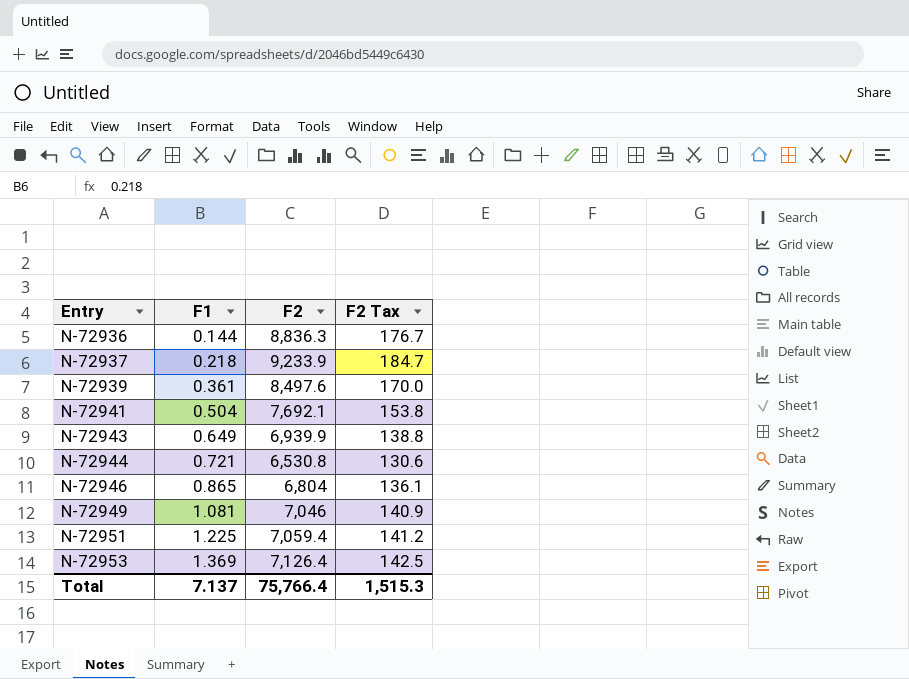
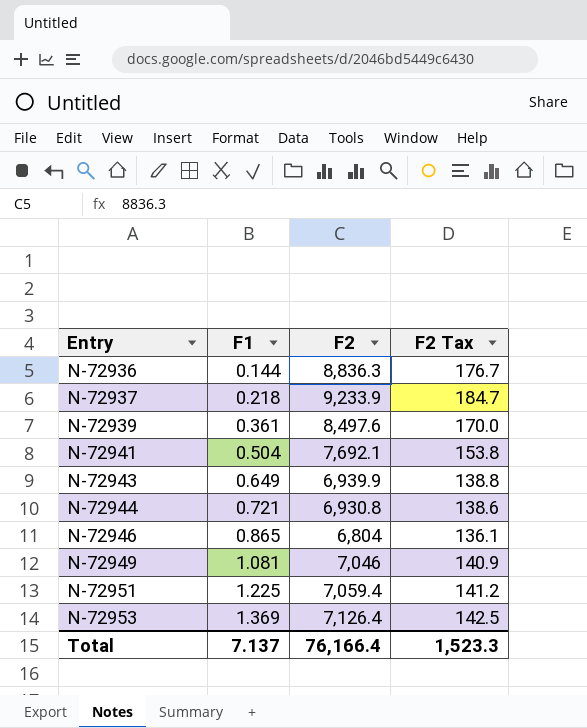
N-72944 | F2: 6,530.8 -> 6,930.8
N-72944 | F2 Tax: 130.6 -> 138.6
Total | F2: 75,766.4 -> 76,166.4
Total | F2 Tax: 1,515.3 -> 1,523.3

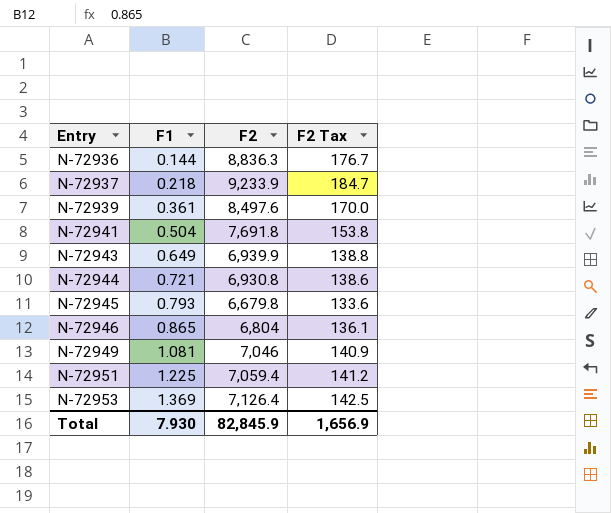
N-72941 | F2: 7,692.1 -> 7,691.8
row N-72945: none -> 0.793 | 6,679.8 | 133.6
Total | F1: 7.137 -> 7.930
Total | F2: 76,166.4 -> 82,845.9
Total | F2 Tax: 1,523.3 -> 1,656.9

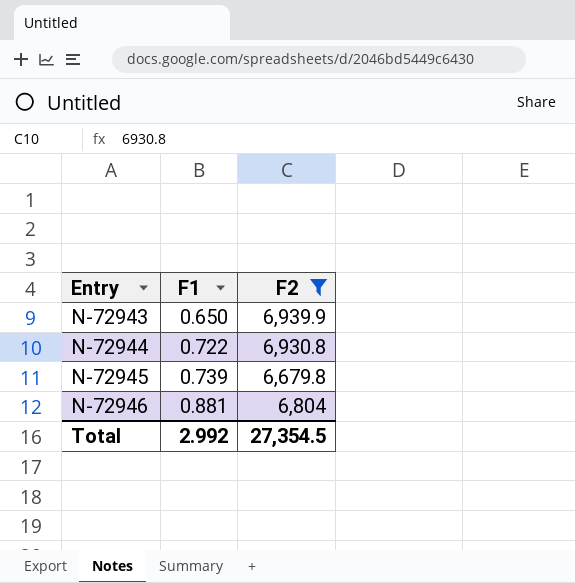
filter: none -> F2 <= 6,939.9
column F2 Tax | formula: [F2] * 0.02 -> none
N-72943 | F1: 0.649 -> 0.650
N-72944 | F1: 0.721 -> 0.722
N-72945 | F1: 0.793 -> 0.739
N-72946 | F1: 0.865 -> 0.881
Total | F1: 7.930 -> 2.992
Total | F2: 82,845.9 -> 27,354.5

